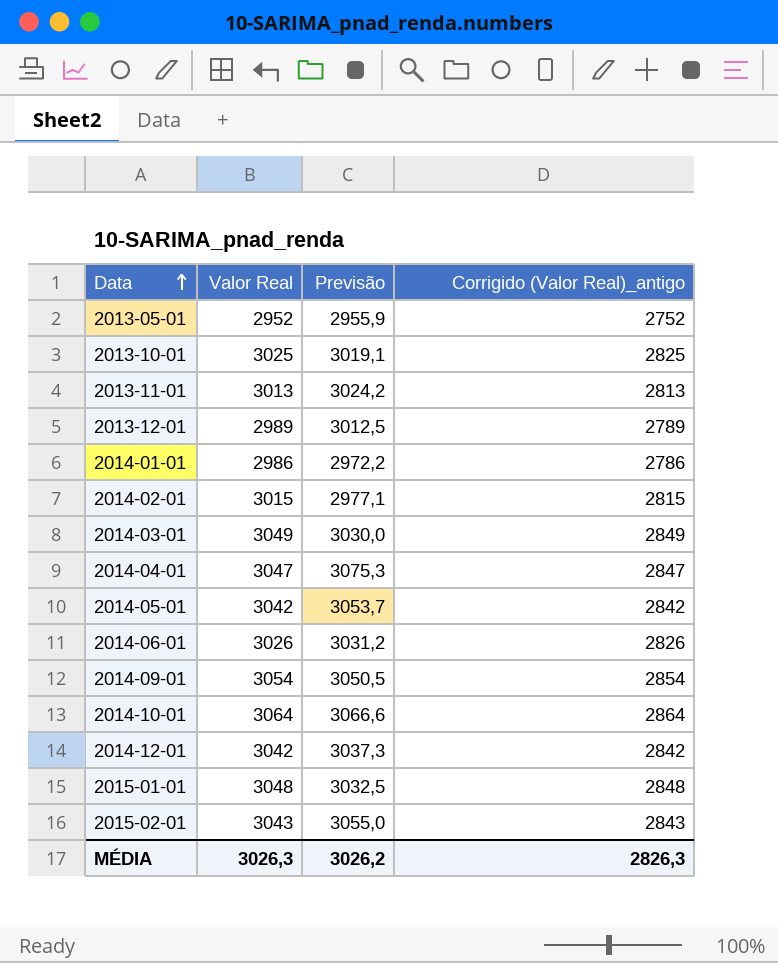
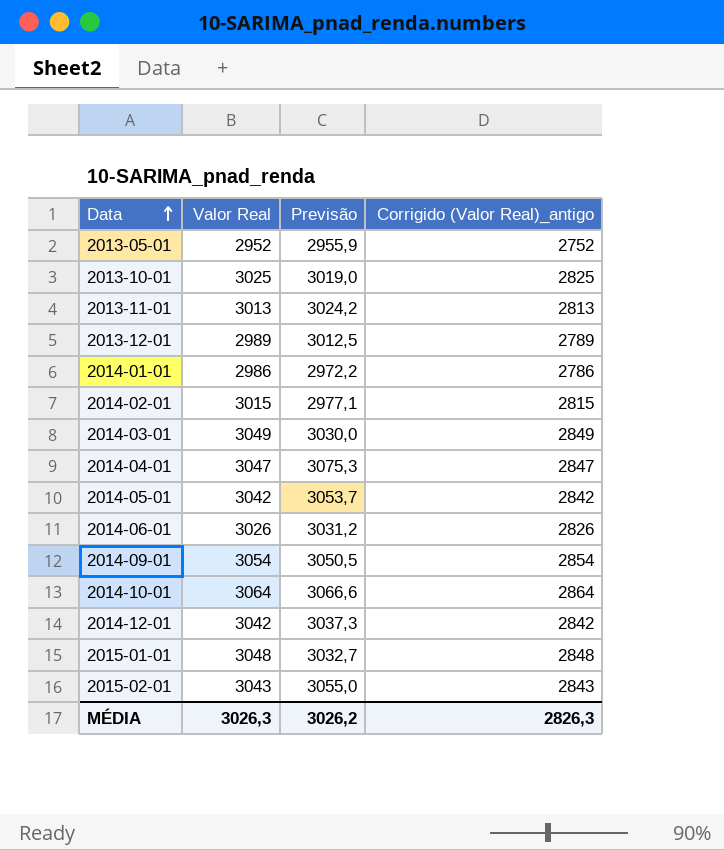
2013-10-01 | Previsão: 3019,1 -> 3019,0
2015-01-01 | Previsão: 3032,5 -> 3032,7

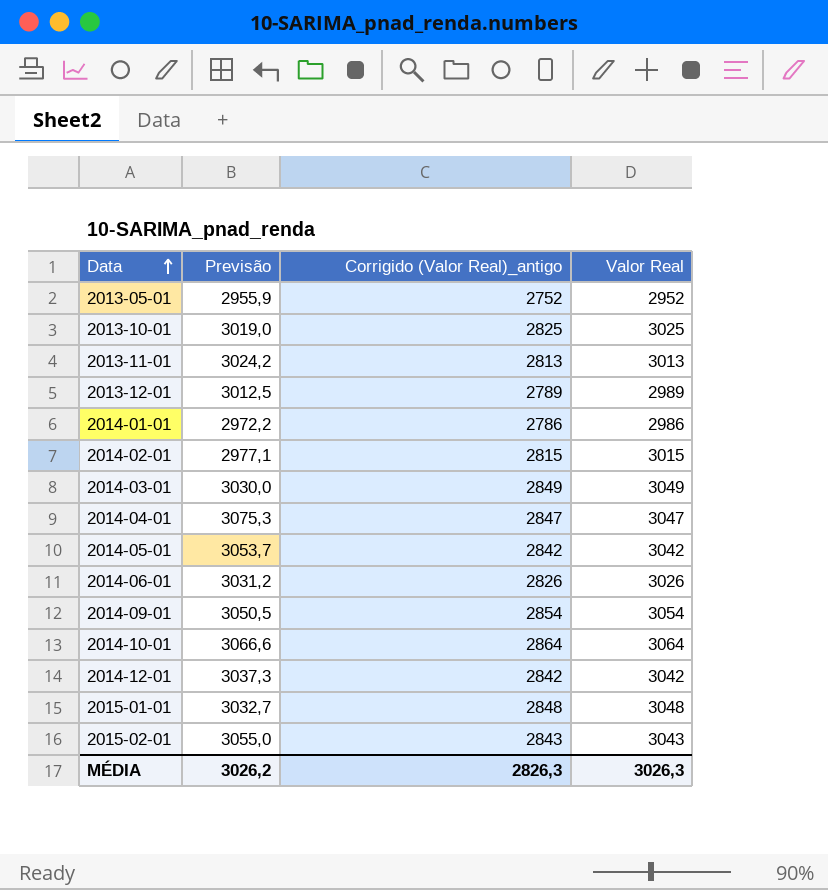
column Valor Real | position: 2 -> 4

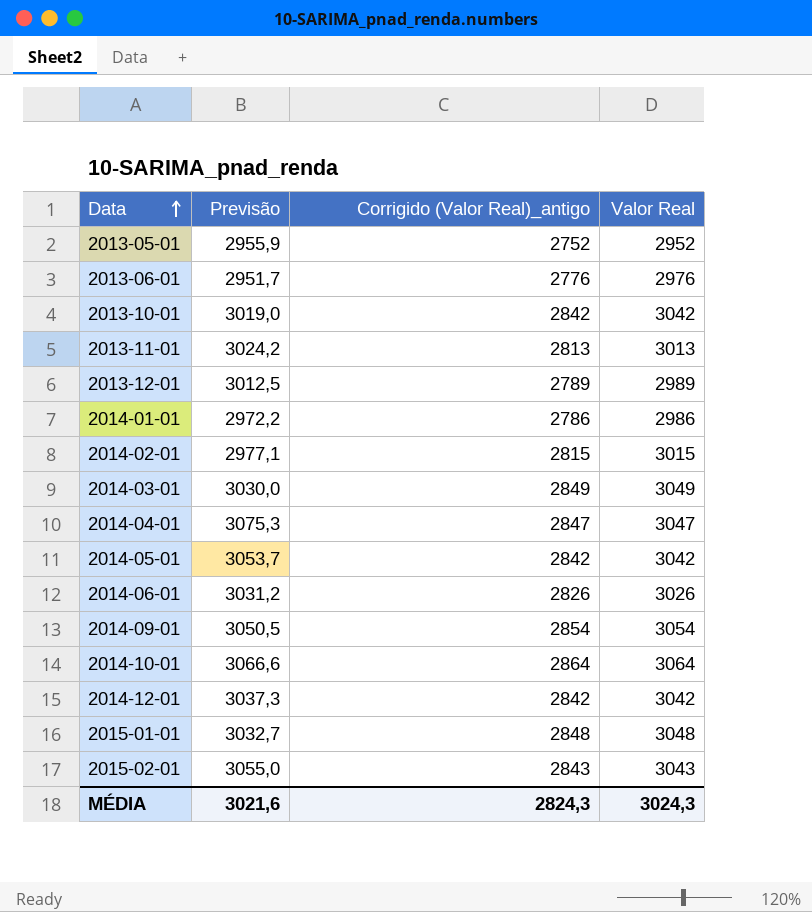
row 2013-06-01: none -> 2951,7 | 2776 | 2976
2013-10-01 | Corrigido (Valor Real)_antigo: 2825 -> 2842
2013-10-01 | Valor Real: 3025 -> 3042
MÉDIA | Previsão: 3026,2 -> 3021,6
MÉDIA | Corrigido (Valor Real)_antigo: 2826,3 -> 2824,3
MÉDIA | Valor Real: 3026,3 -> 3024,3

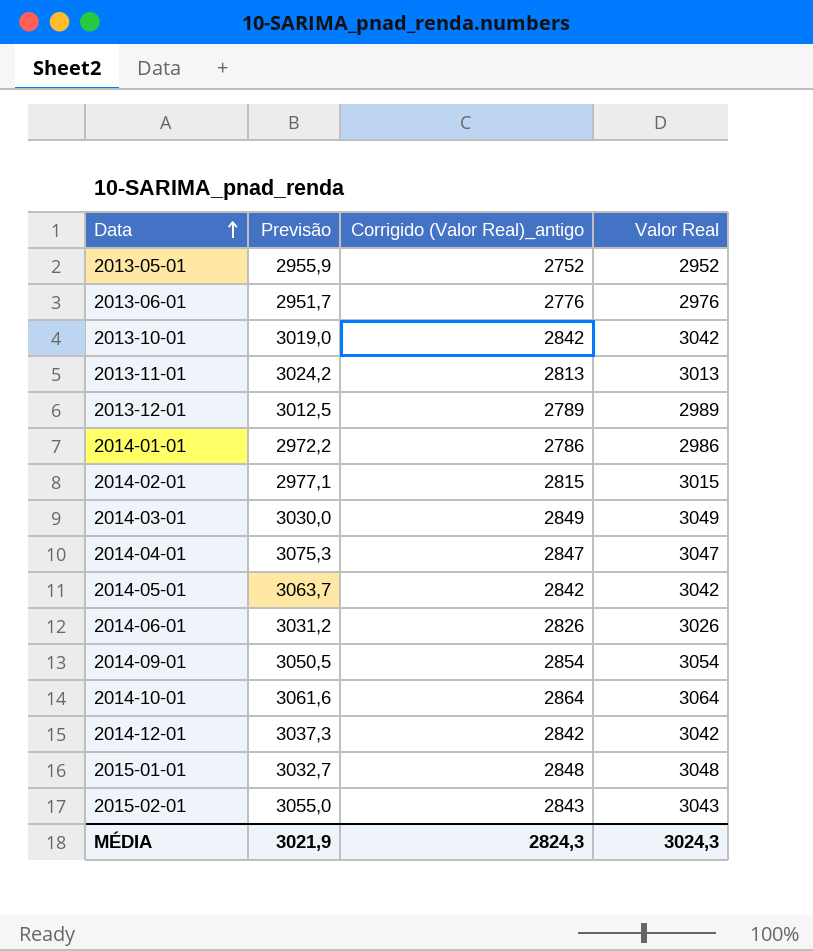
2014-05-01 | Previsão: 3053,7 -> 3063,7
2014-10-01 | Previsão: 3066,6 -> 3061,6
MÉDIA | Previsão: 3021,6 -> 3021,9

